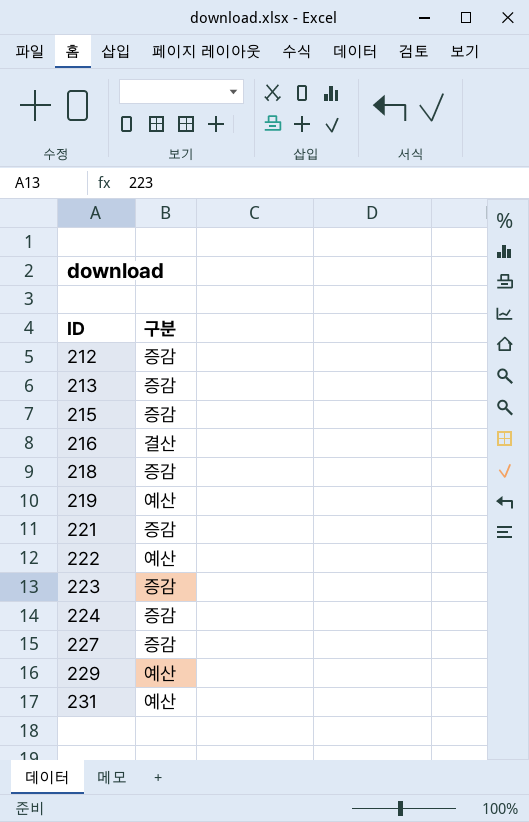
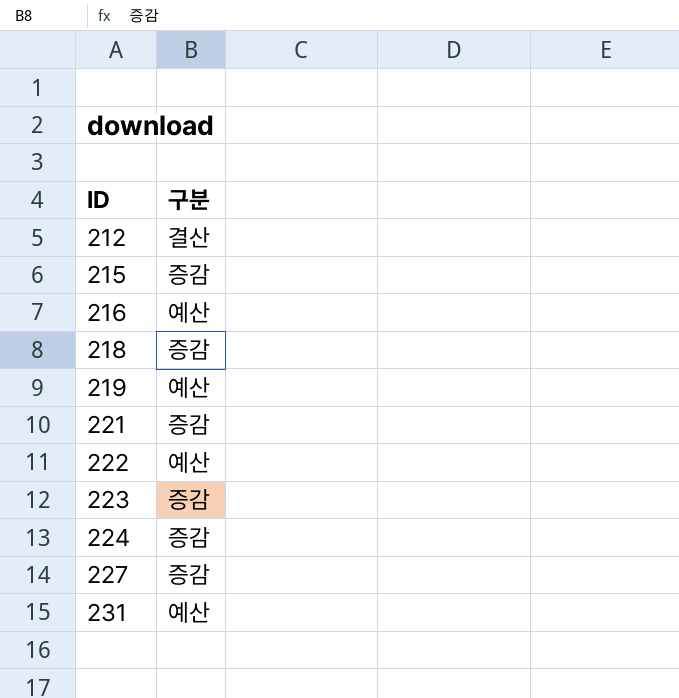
row 213: 증감 -> none
row 229: 예산 -> none
212 | 구분: 증감 -> 결산
216 | 구분: 결산 -> 예산

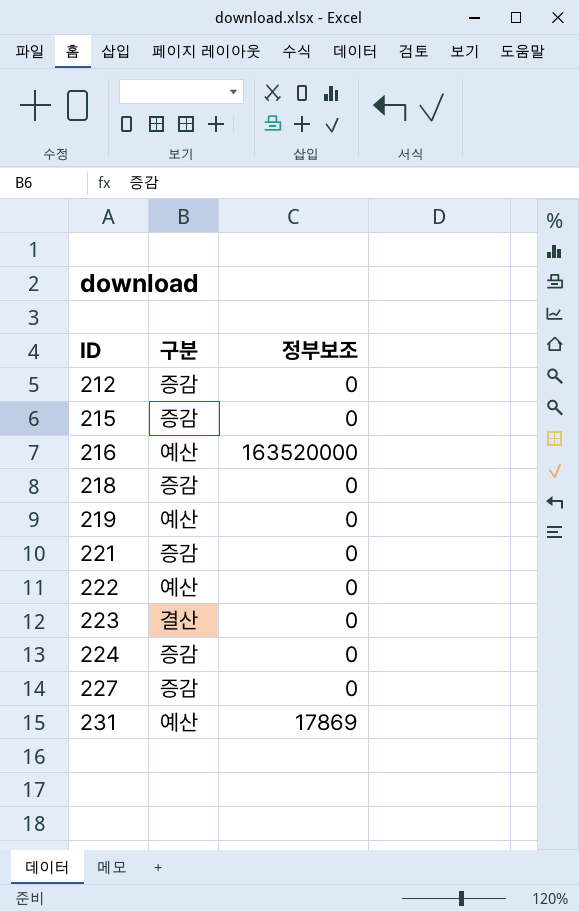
column 정부보조 | position: none -> 3
212 | 구분: 결산 -> 증감
223 | 구분: 증감 -> 결산

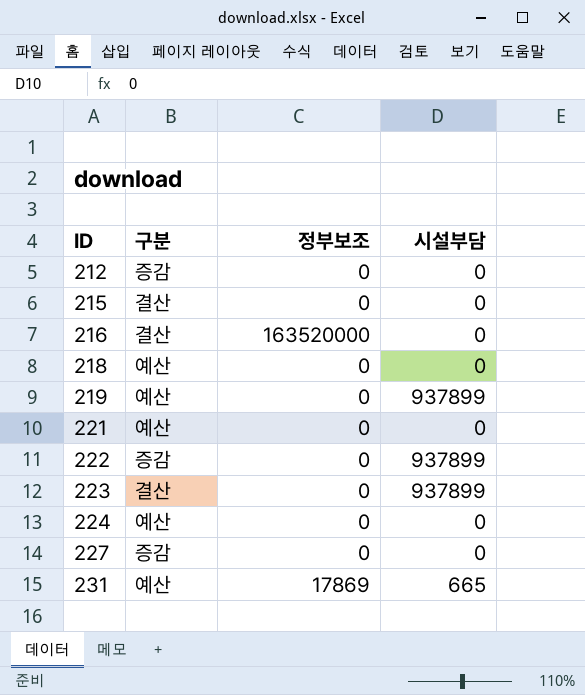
column 시설부담 | position: none -> 4
215 | 구분: 증감 -> 결산
216 | 구분: 예산 -> 결산
218 | 구분: 증감 -> 예산
221 | 구분: 증감 -> 예산
222 | 구분: 예산 -> 증감
224 | 구분: 증감 -> 예산

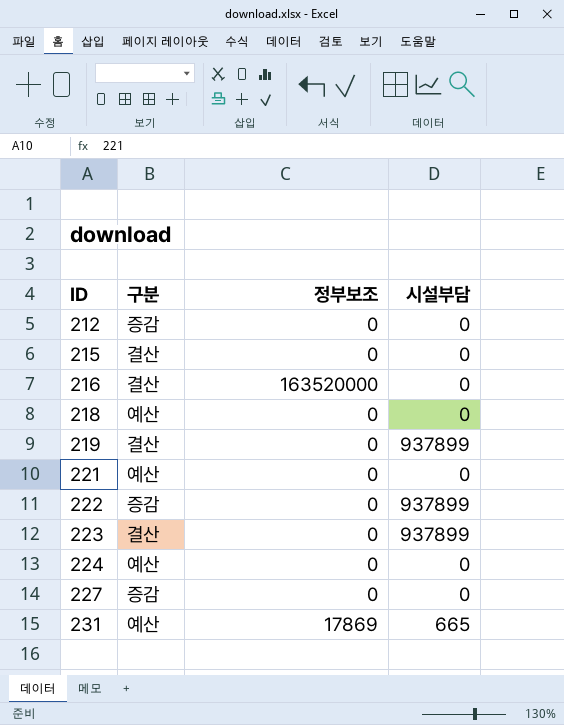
219 | 구분: 예산 -> 결산

